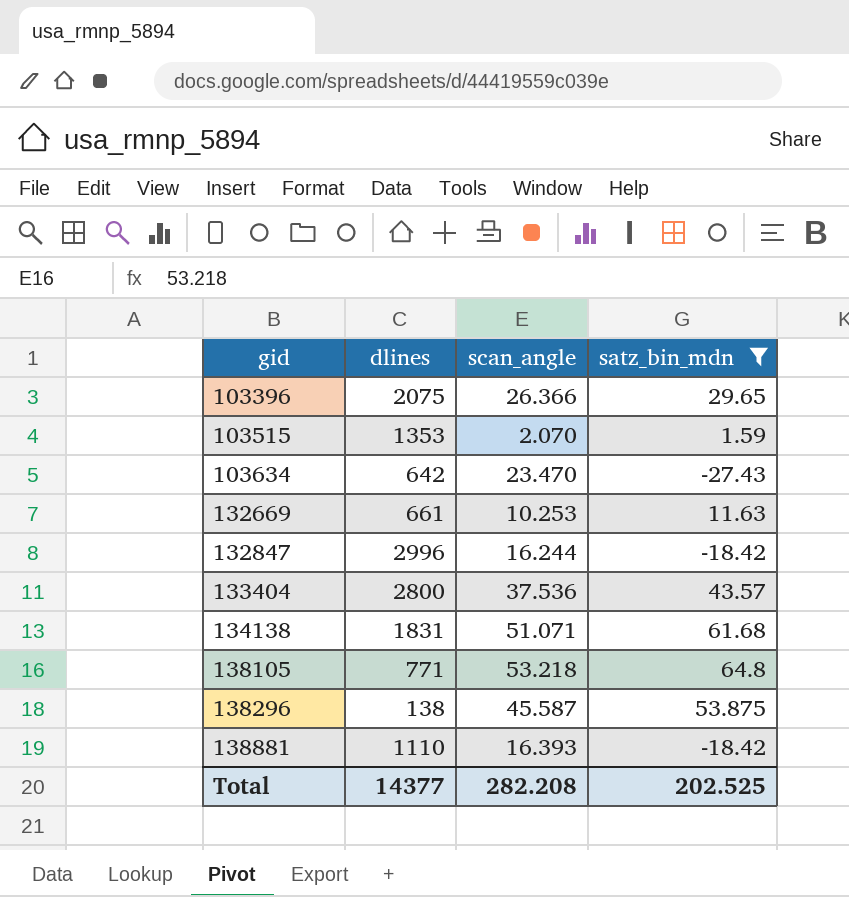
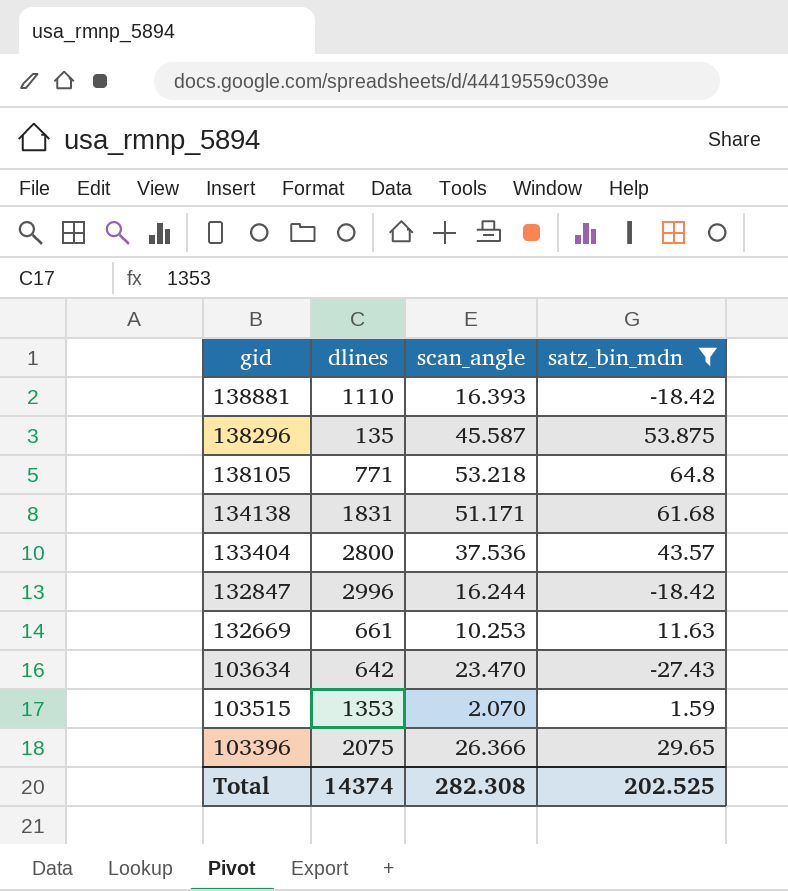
row order: gid ascending -> gid descending
138296 | dlines: 138 -> 135
134138 | scan_angle: 51.071 -> 51.171
Total | dlines: 14377 -> 14374
Total | scan_angle: 282.208 -> 282.308

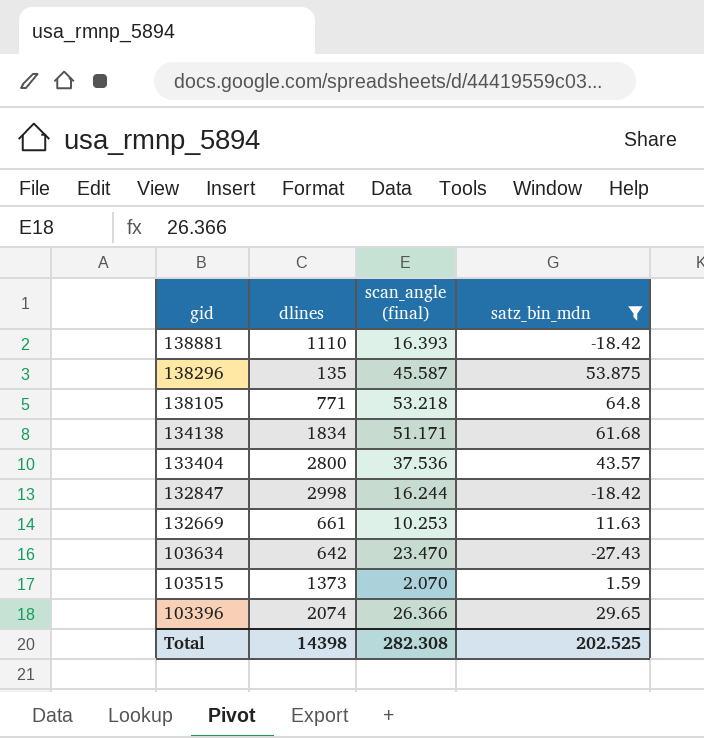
column name: scan_angle -> scan_angle (final)
134138 | dlines: 1831 -> 1834
132847 | dlines: 2996 -> 2998
103515 | dlines: 1353 -> 1373
103396 | dlines: 2075 -> 2074
Total | dlines: 14374 -> 14398

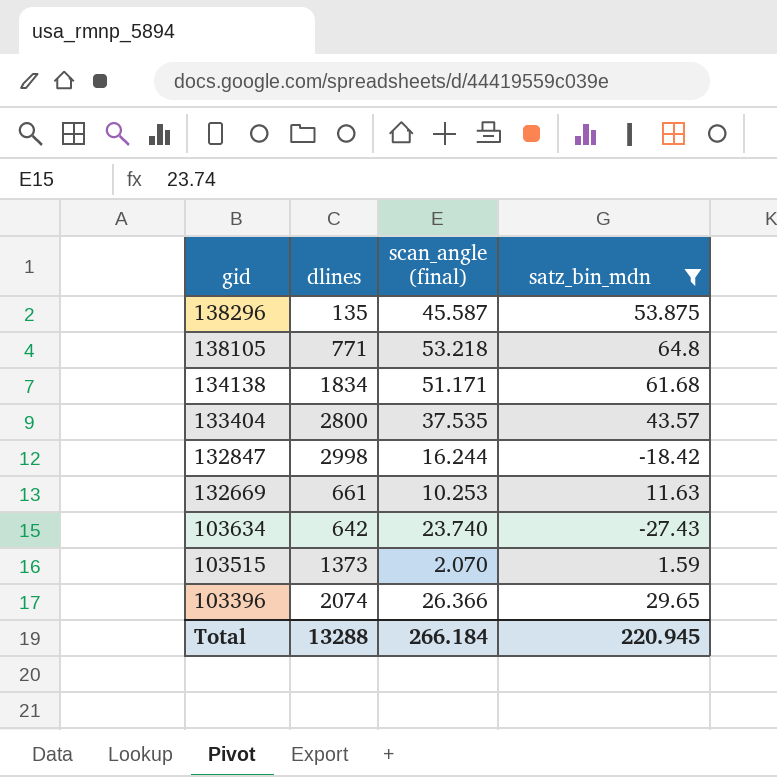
row 138881: 1110 | 16.393 | -18.42 -> none
133404 | scan_angle (final): 37.536 -> 37.535
103634 | scan_angle (final): 23.470 -> 23.740
Total | dlines: 14398 -> 13288
Total | scan_angle (final): 282.308 -> 266.184
Total | satz_bin_mdn: 202.525 -> 220.945

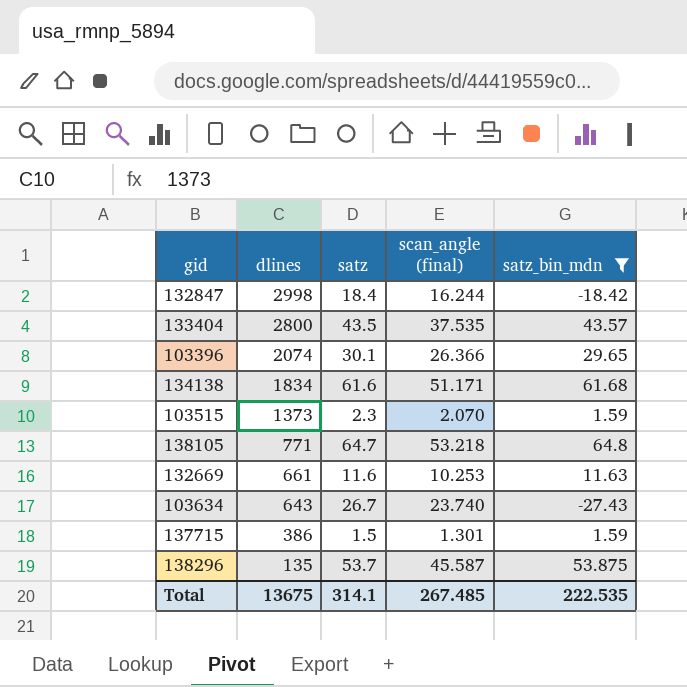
row order: gid descending -> dlines descending
column satz | position: none -> 3
103634 | dlines: 642 -> 643
row 137715: none -> 386 | 1.5 | 1.301 | 1.59
Total | dlines: 13288 -> 13675
Total | scan_angle (final): 266.184 -> 267.485
Total | satz_bin_mdn: 220.945 -> 222.535

